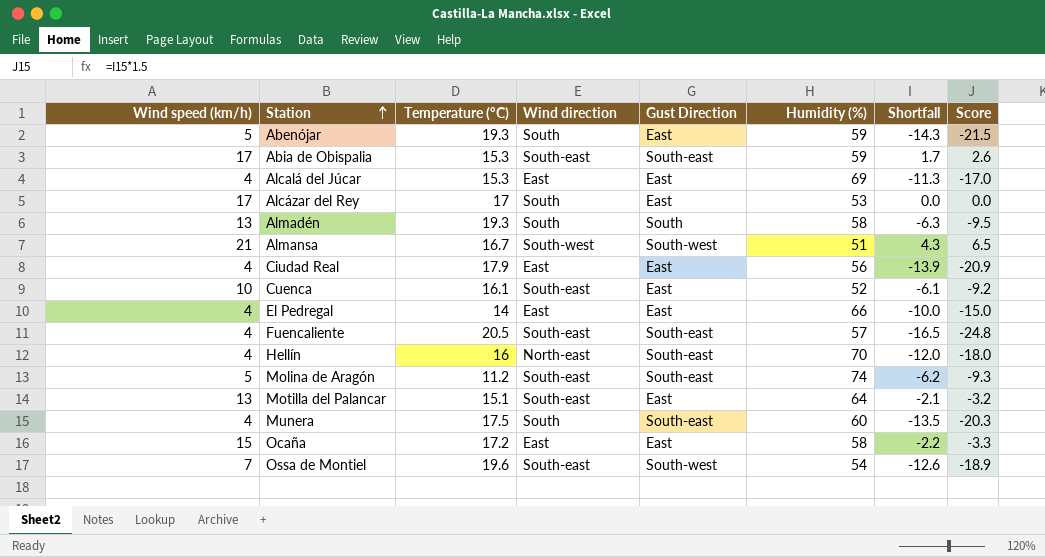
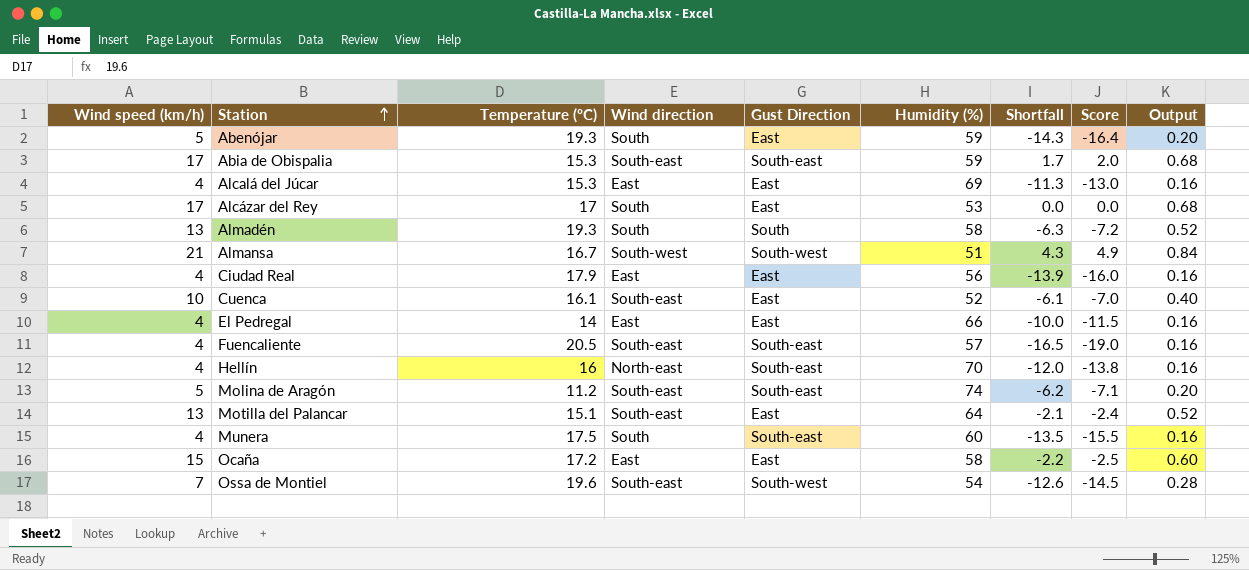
column Score | formula: [Shortfall] * 1.5 -> [Shortfall] * 1.15
column Output | formula: none -> [Wind speed (km/h)] * 0.04

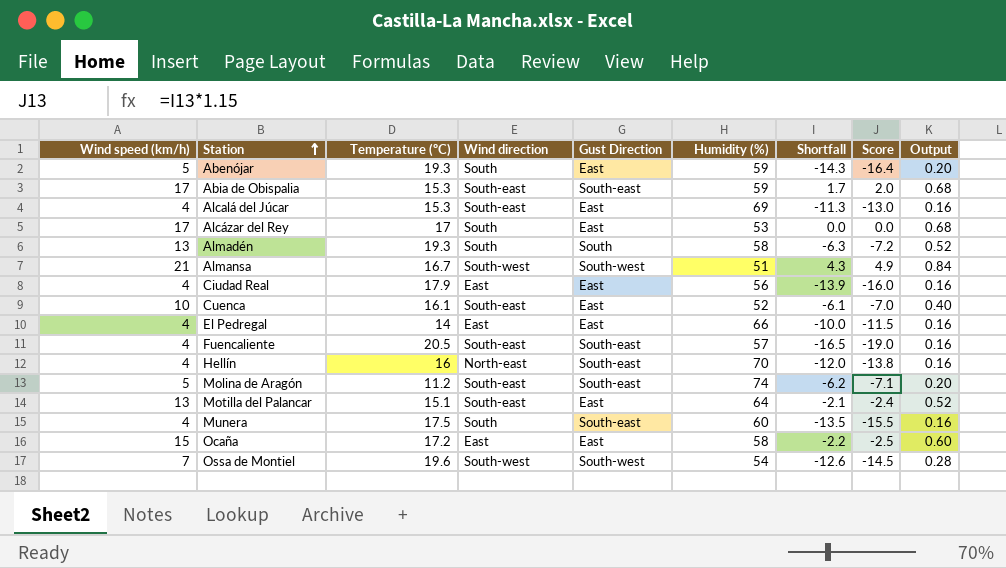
Alcalá del Júcar | Wind direction: East -> South-east
Ossa de Montiel | Wind direction: South-east -> South-west

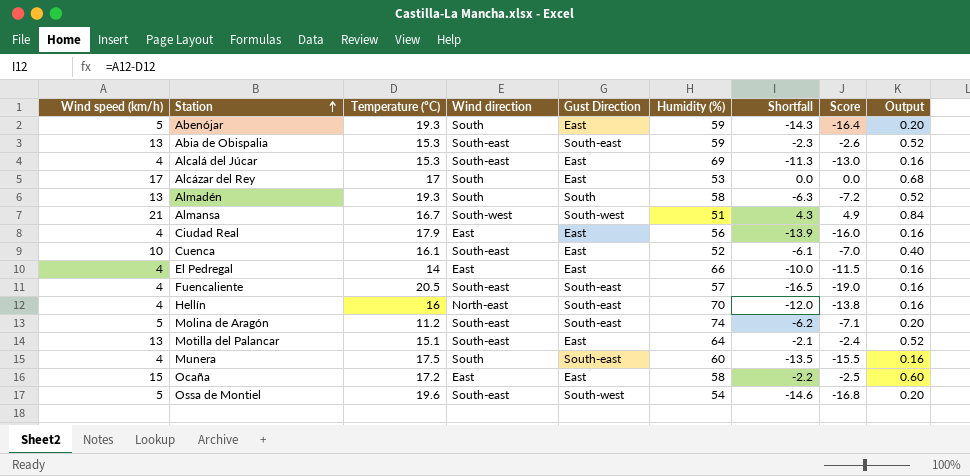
Abia de Obispalia | Wind speed (km/h): 17 -> 13
Abia de Obispalia | Shortfall: 1.7 -> -2.3
Abia de Obispalia | Score: 2.0 -> -2.6
Abia de Obispalia | Output: 0.68 -> 0.52
Ossa de Montiel | Wind speed (km/h): 7 -> 5
Ossa de Montiel | Wind direction: South-west -> South-east
Ossa de Montiel | Shortfall: -12.6 -> -14.6
Ossa de Montiel | Score: -14.5 -> -16.8
Ossa de Montiel | Output: 0.28 -> 0.20

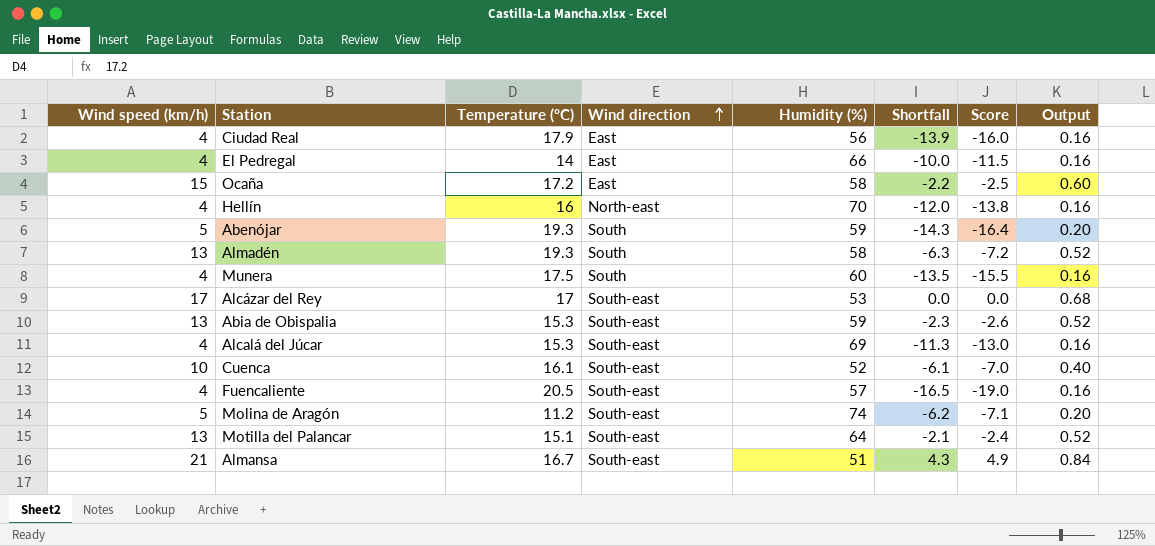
row order: Station ascending -> Wind direction ascending
column Gust Direction | position: 5 -> none
row Ossa de Montiel: 5 | 19.6 | South-east | South-west | 54 | -14.6 | -16.8 | 0.20 -> none
Alcázar del Rey | Wind direction: South -> South-east
Almansa | Wind direction: South-west -> South-east

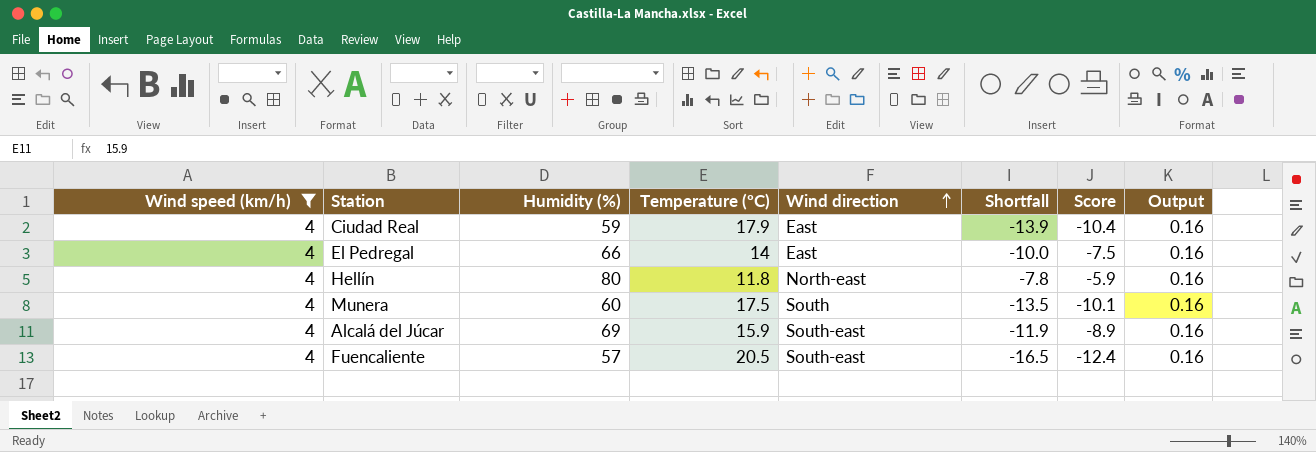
filter: none -> Wind speed (km/h) = 4
column Humidity (%) | position: 5 -> 3
column Score | formula: [Shortfall] * 1.15 -> [Shortfall] * 0.75
Ciudad Real | Humidity (%): 56 -> 59
Hellín | Humidity (%): 70 -> 80
Hellín | Temperature (ºC): 16 -> 11.8
Hellín | Shortfall: -12.0 -> -7.8
Alcalá del Júcar | Temperature (ºC): 15.3 -> 15.9
Alcalá del Júcar | Shortfall: -11.3 -> -11.9

